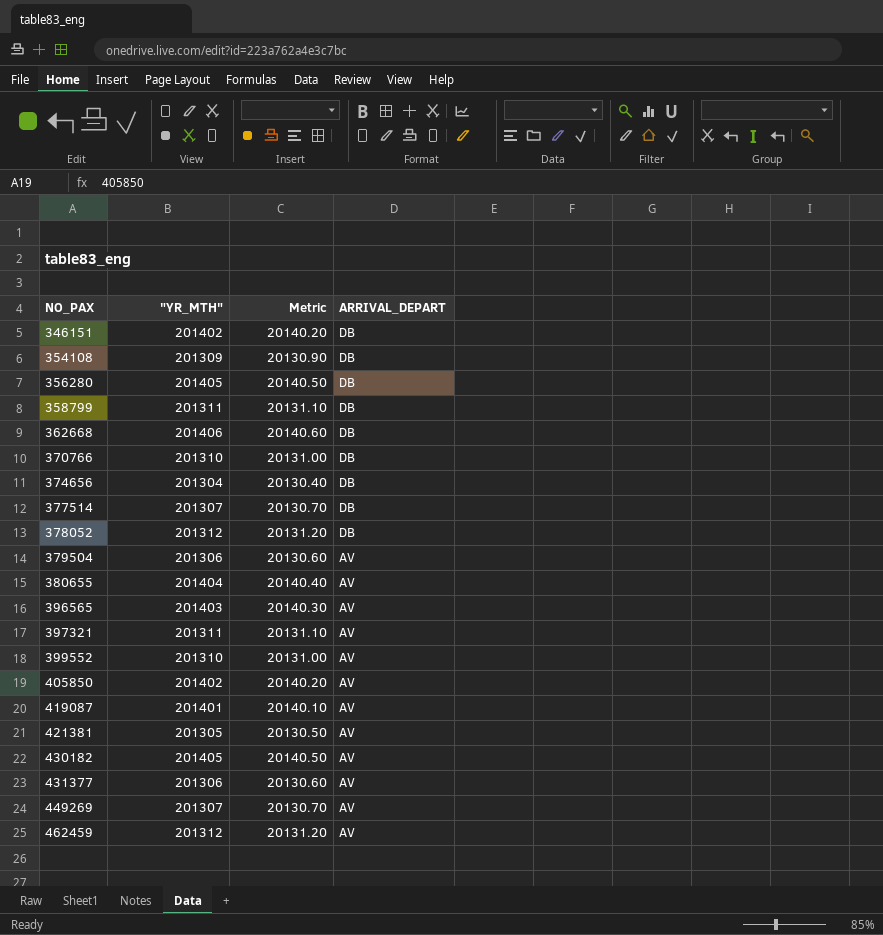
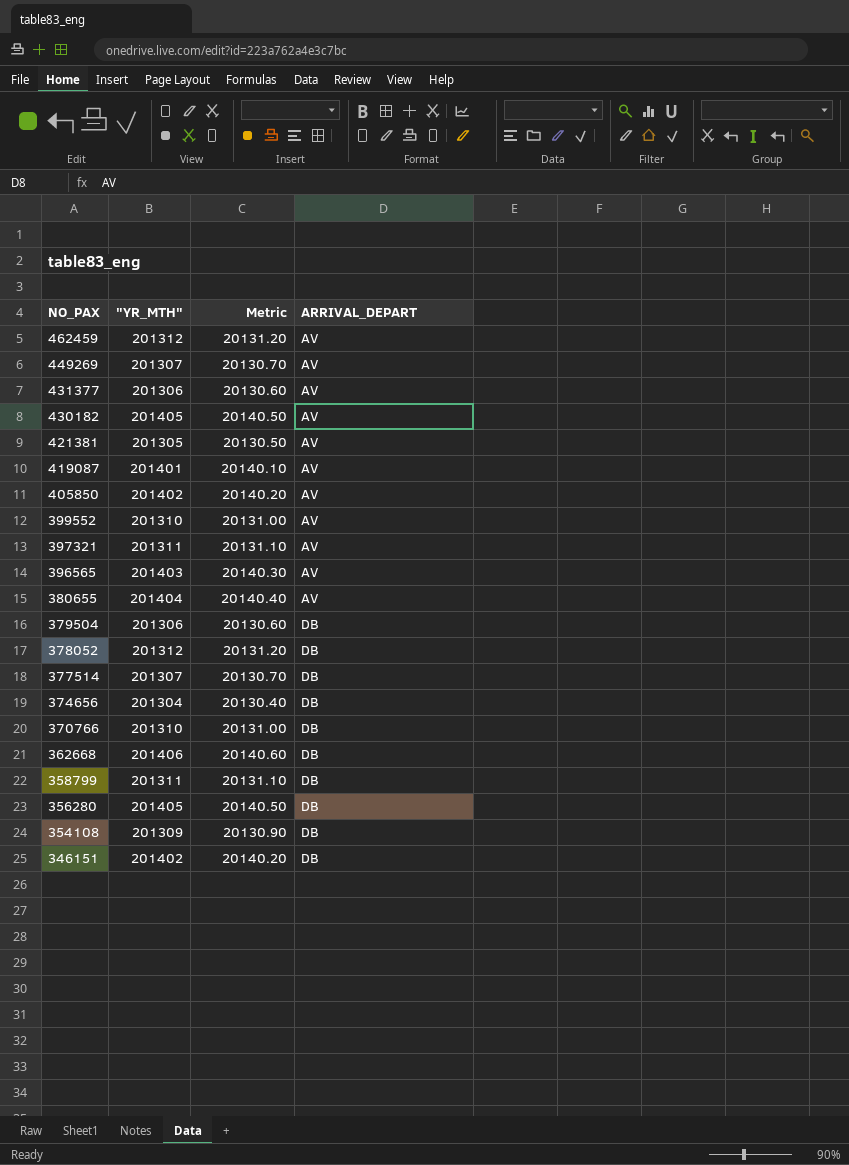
row order: NO_PAX ascending -> NO_PAX descending
379504 | ARRIVAL_DEPART: AV -> DB

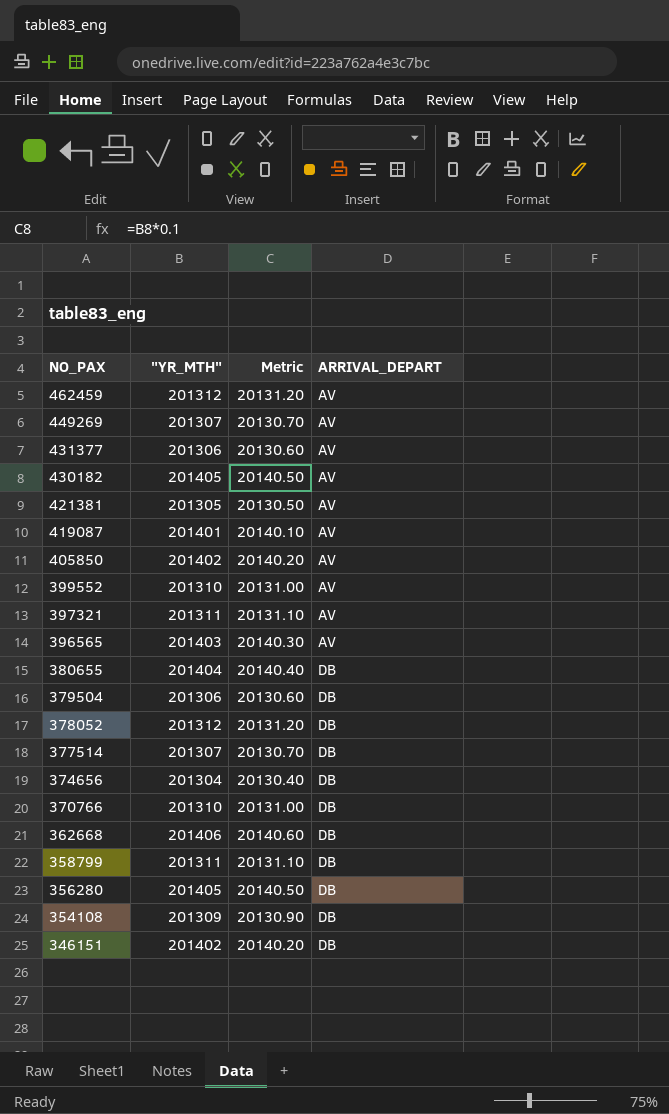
380655 | ARRIVAL_DEPART: AV -> DB

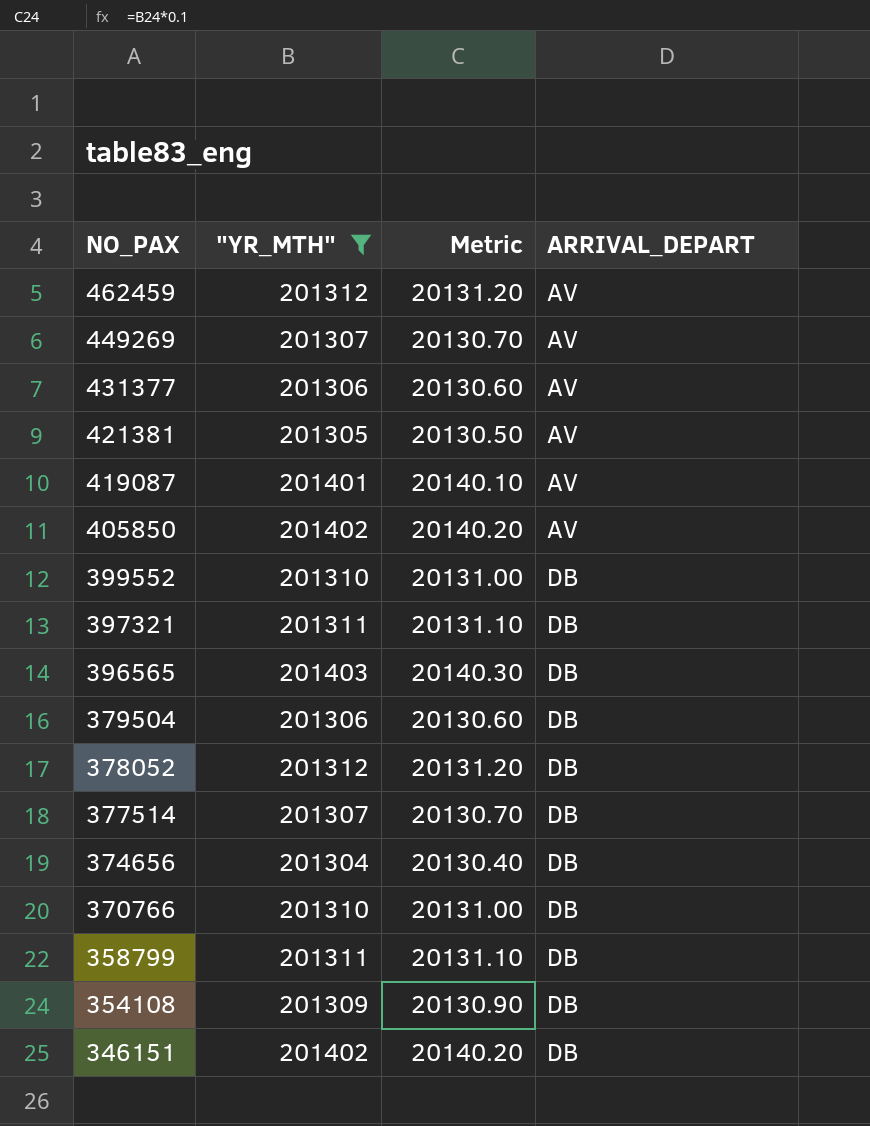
filter: none -> "YR_MTH" <= 201403
399552 | ARRIVAL_DEPART: AV -> DB
397321 | ARRIVAL_DEPART: AV -> DB
396565 | ARRIVAL_DEPART: AV -> DB

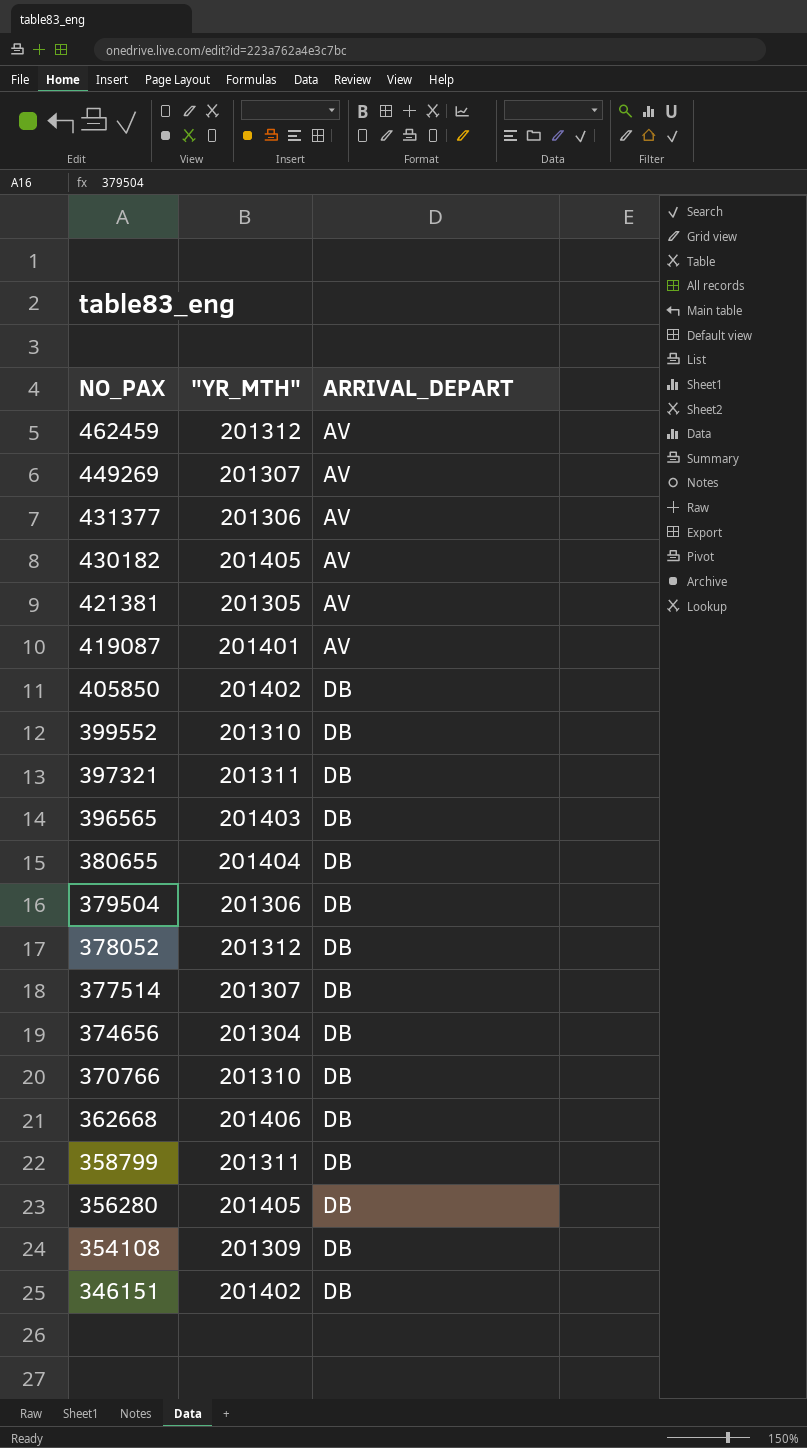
filter: "YR_MTH" <= 201403 -> none
column Metric | formula: ["YR_MTH"] * 0.1 -> none
405850 | ARRIVAL_DEPART: AV -> DB

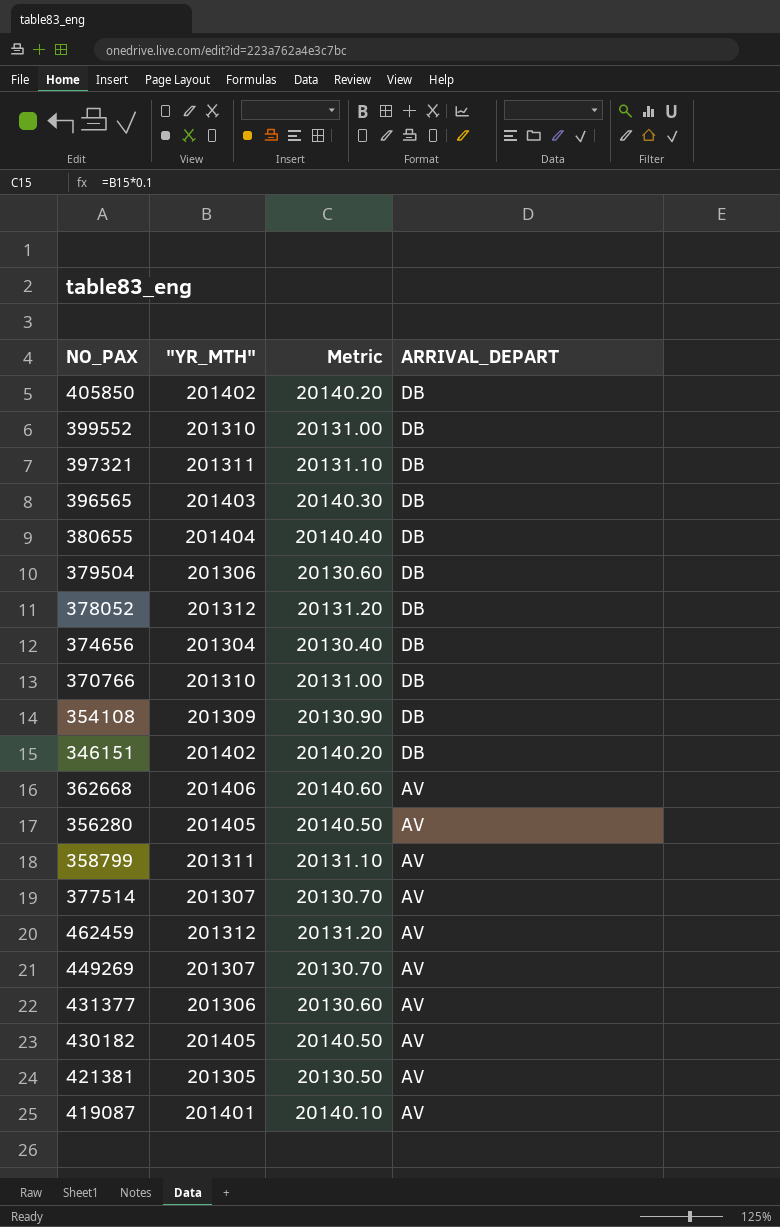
row order: NO_PAX descending -> ARRIVAL_DEPART descending
column Metric | formula: none -> ["YR_MTH"] * 0.1
362668 | ARRIVAL_DEPART: DB -> AV
356280 | ARRIVAL_DEPART: DB -> AV
358799 | ARRIVAL_DEPART: DB -> AV
377514 | ARRIVAL_DEPART: DB -> AV

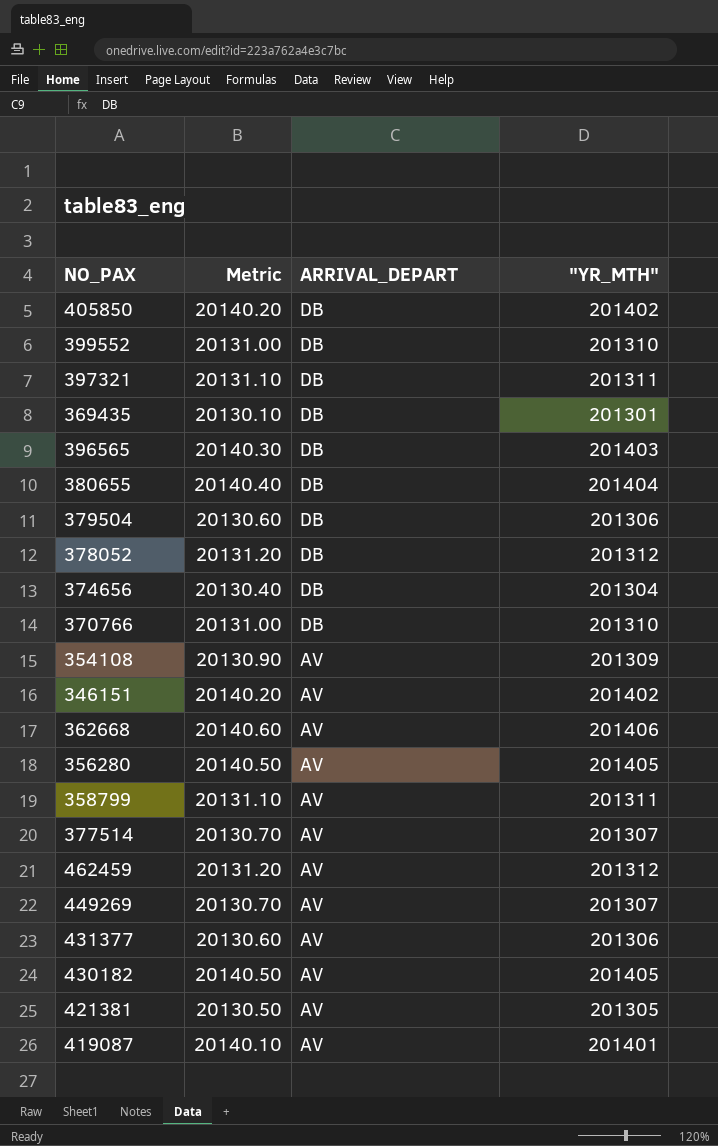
column "YR_MTH" | position: 2 -> 4
row 369435: none -> 20130.10 | DB | 201301
354108 | ARRIVAL_DEPART: DB -> AV
346151 | ARRIVAL_DEPART: DB -> AV

